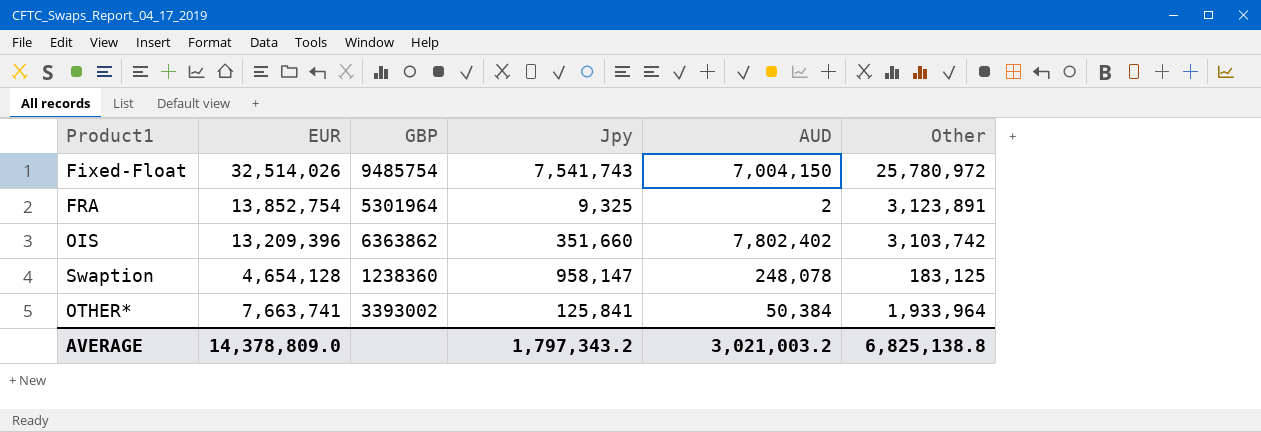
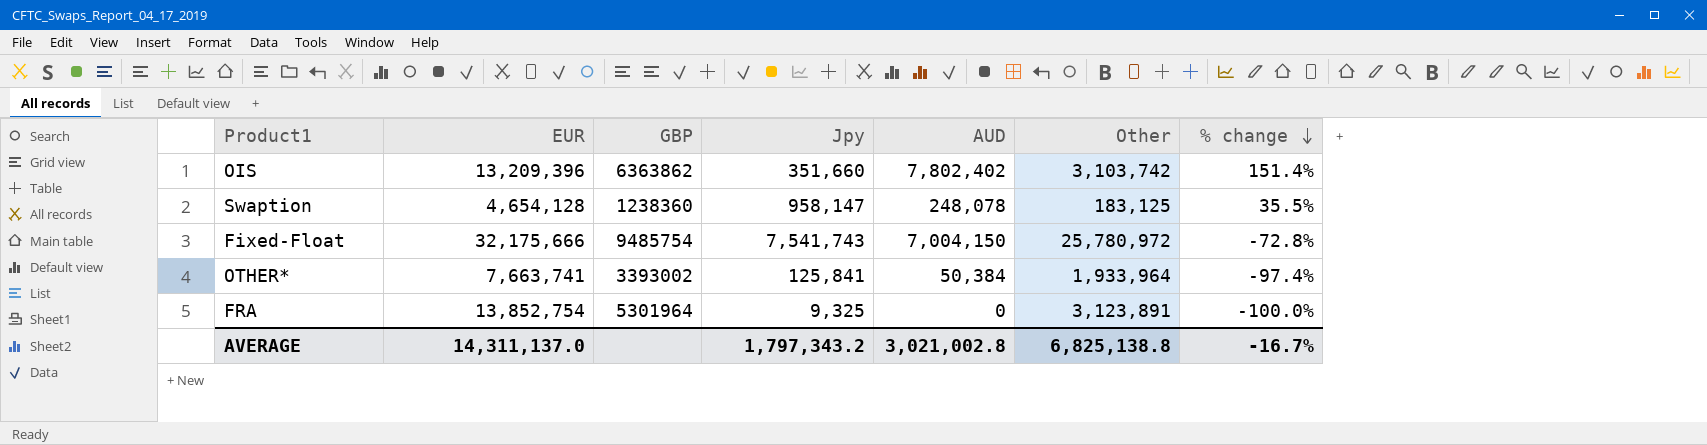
row order: none -> % change descending
column % change | formula: none -> ([AUD] - [Other]) / [Other]
Fixed-Float | EUR: 32,514,026 -> 32,175,666
FRA | AUD: 2 -> 0
AVERAGE | EUR: 14,378,809.0 -> 14,311,137.0
AVERAGE | AUD: 3,021,003.2 -> 3,021,002.8

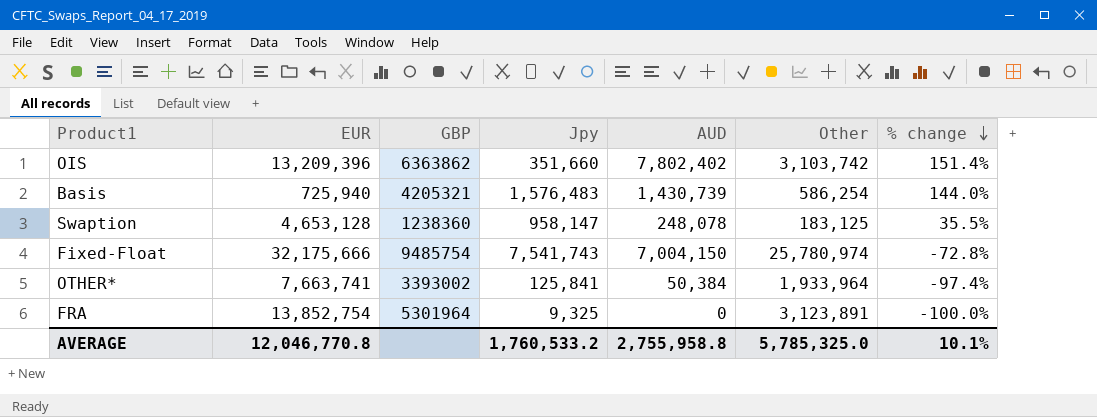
row Basis: none -> 725,940 | 4205321 | 1,576,483 | 1,430,739 | 586,254 | 144.0%
Swaption | EUR: 4,654,128 -> 4,653,128
Fixed-Float | Other: 25,780,972 -> 25,780,974
AVERAGE | EUR: 14,311,137.0 -> 12,046,770.8
AVERAGE | Jpy: 1,797,343.2 -> 1,760,533.2
AVERAGE | AUD: 3,021,002.8 -> 2,755,958.8
AVERAGE | Other: 6,825,138.8 -> 5,785,325.0
AVERAGE | % change: -16.7% -> 10.1%

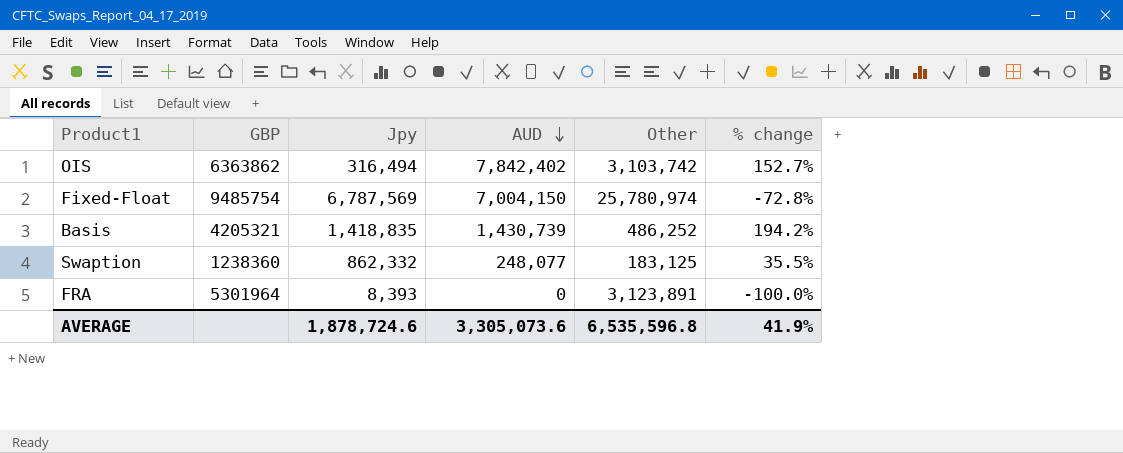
row order: % change descending -> AUD descending
column EUR | position: 2 -> none
row OTHER*: 7,663,741 | 3393002 | 125,841 | 50,384 | 1,933,964 | -97.4% -> none
OIS | Jpy: 351,660 -> 316,494
OIS | AUD: 7,802,402 -> 7,842,402
OIS | % change: 151.4% -> 152.7%
Fixed-Float | Jpy: 7,541,743 -> 6,787,569
Basis | Jpy: 1,576,483 -> 1,418,835
Basis | Other: 586,254 -> 486,252
Basis | % change: 144.0% -> 194.2%
Swaption | Jpy: 958,147 -> 862,332
Swaption | AUD: 248,078 -> 248,077
FRA | Jpy: 9,325 -> 8,393
AVERAGE | Jpy: 1,760,533.2 -> 1,878,724.6
AVERAGE | AUD: 2,755,958.8 -> 3,305,073.6
AVERAGE | Other: 5,785,325.0 -> 6,535,596.8
AVERAGE | % change: 10.1% -> 41.9%

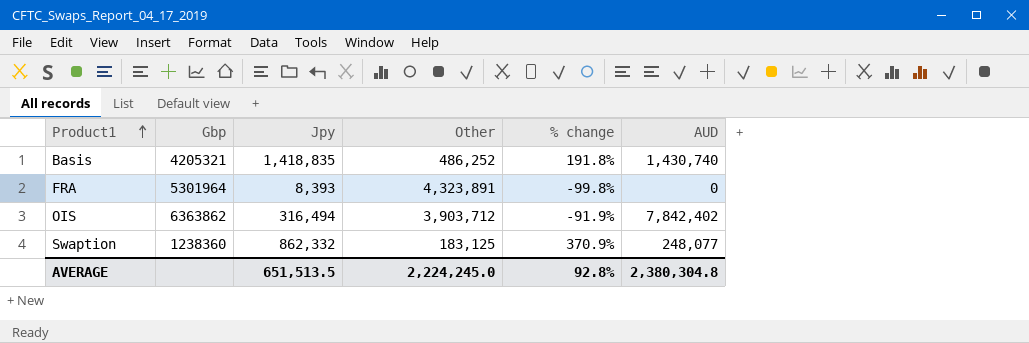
row order: AUD descending -> Product1 ascending
column name: GBP -> Gbp
column % change | formula: ([AUD] - [Other]) / [Other] -> ([Jpy] - [Other]) / [Other]
column AUD | position: 4 -> 6
row Fixed-Float: 9485754 | 6,787,569 | 7,004,150 | 25,780,974 | -72.8% -> none
Basis | AUD: 1,430,739 -> 1,430,740
FRA | Other: 3,123,891 -> 4,323,891
OIS | Other: 3,103,742 -> 3,903,712
AVERAGE | Jpy: 1,878,724.6 -> 651,513.5
AVERAGE | Other: 6,535,596.8 -> 2,224,245.0
AVERAGE | % change: 41.9% -> 92.8%
AVERAGE | AUD: 3,305,073.6 -> 2,380,304.8

